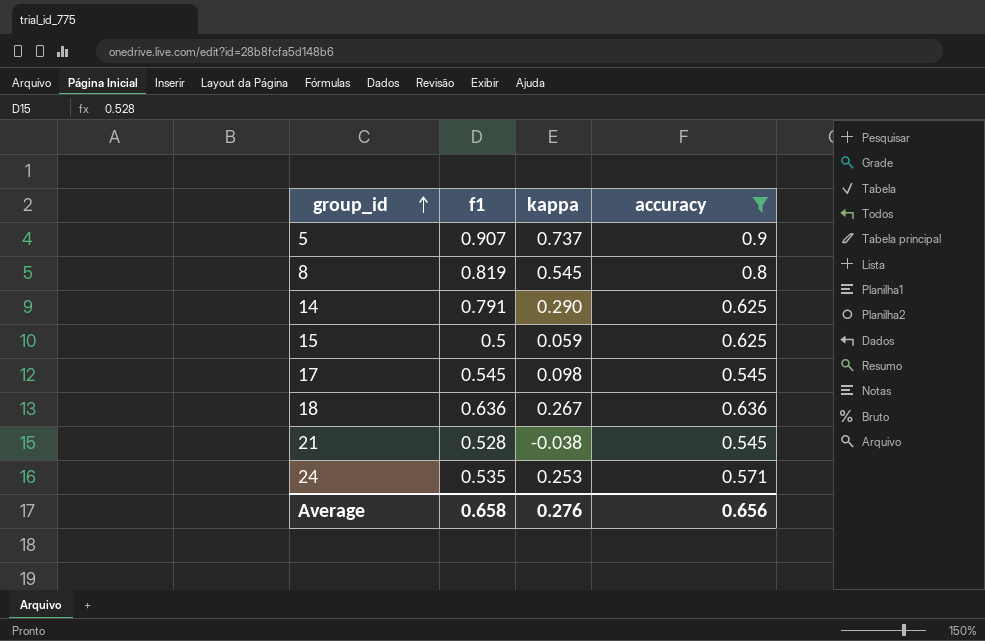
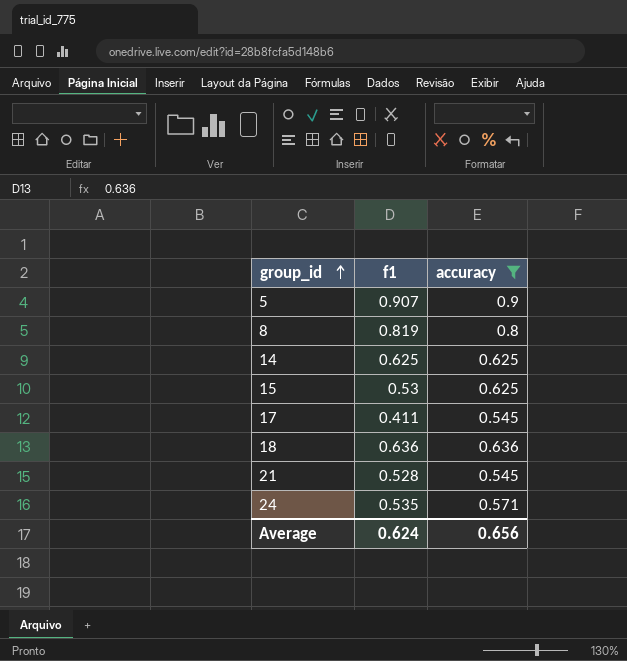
column kappa | position: 3 -> none
14 | f1: 0.791 -> 0.625
15 | f1: 0.5 -> 0.53
17 | f1: 0.545 -> 0.411
Average | f1: 0.658 -> 0.624

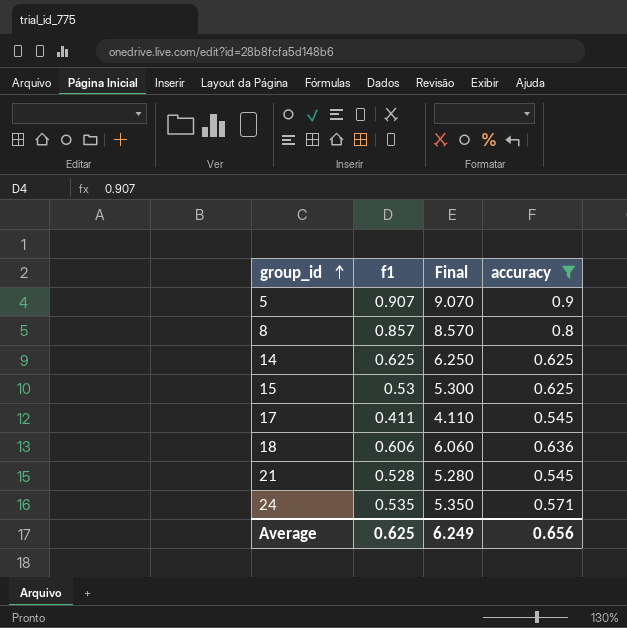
column Final | formula: none -> [f1] * 10
8 | f1: 0.819 -> 0.857
18 | f1: 0.636 -> 0.606
Average | f1: 0.624 -> 0.625

